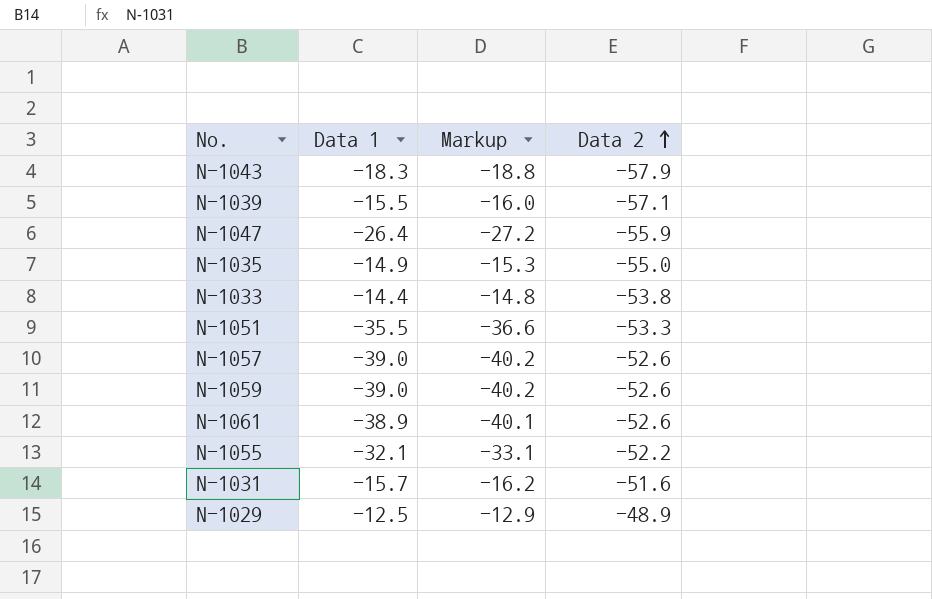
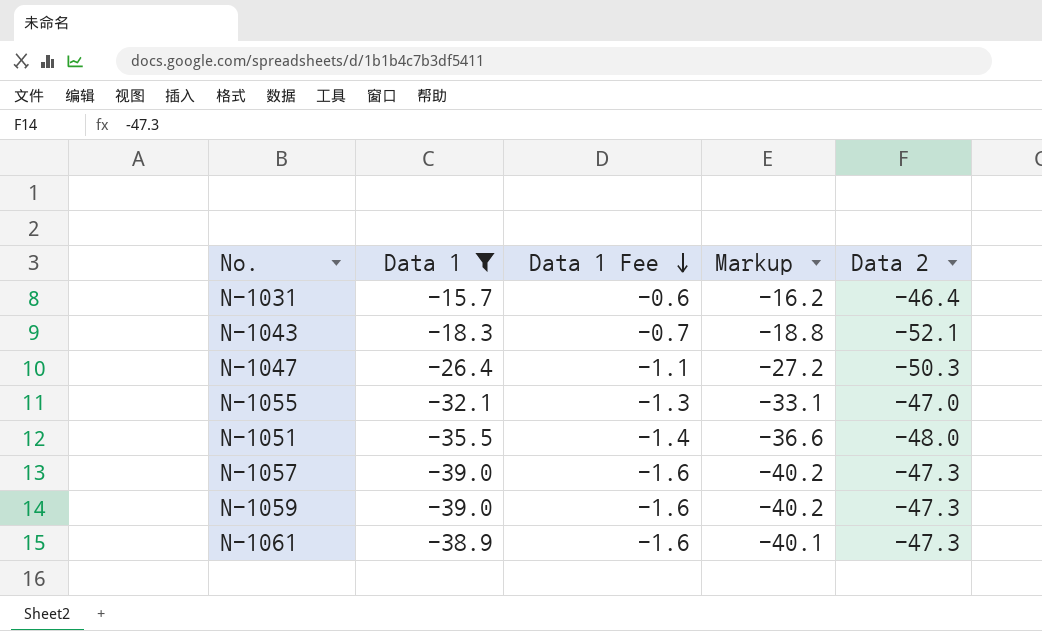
filter: none -> Data 1 <= -15.7
row order: Data 2 ascending -> Data 1 Fee descending
column Data 1 Fee | formula: none -> [Data 1] * 0.04
N-1031 | Data 2: -51.6 -> -46.4
N-1043 | Data 2: -57.9 -> -52.1
N-1047 | Data 2: -55.9 -> -50.3
N-1055 | Data 2: -52.2 -> -47.0
N-1051 | Data 2: -53.3 -> -48.0
N-1057 | Data 2: -52.6 -> -47.3
N-1059 | Data 2: -52.6 -> -47.3
N-1061 | Data 2: -52.6 -> -47.3

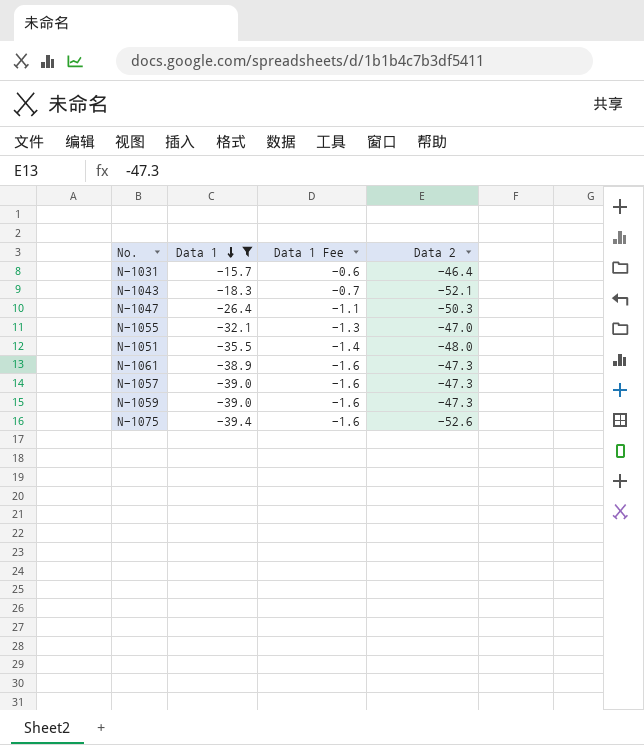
row order: Data 1 Fee descending -> Data 1 descending
column Markup | formula: [Data 1] * 1.03 -> none
row N-1075: none -> -39.4 | -1.6 | -52.6

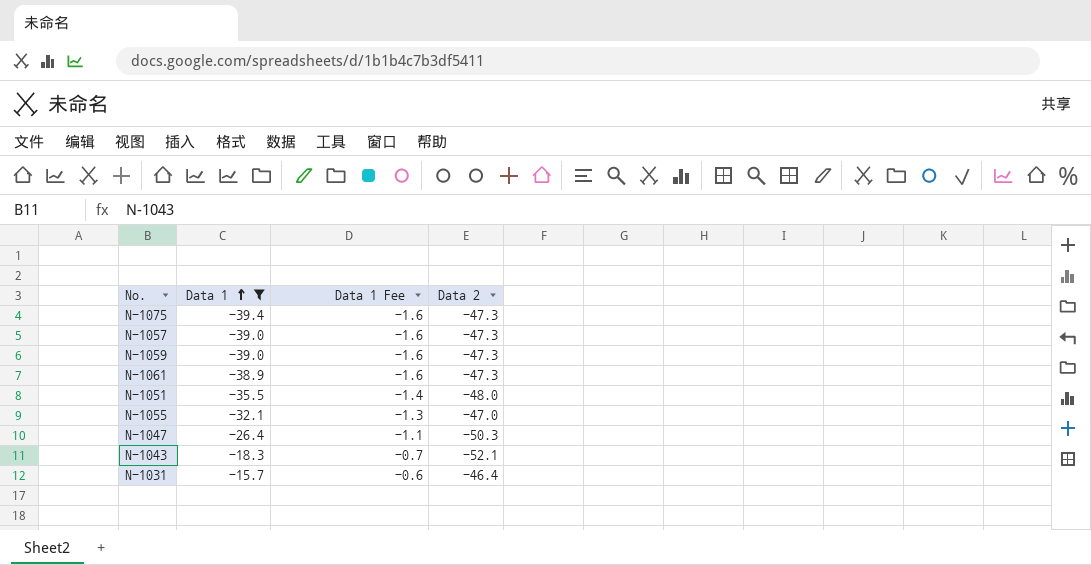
row order: Data 1 descending -> Data 1 ascending
N-1075 | Data 2: -52.6 -> -47.3

